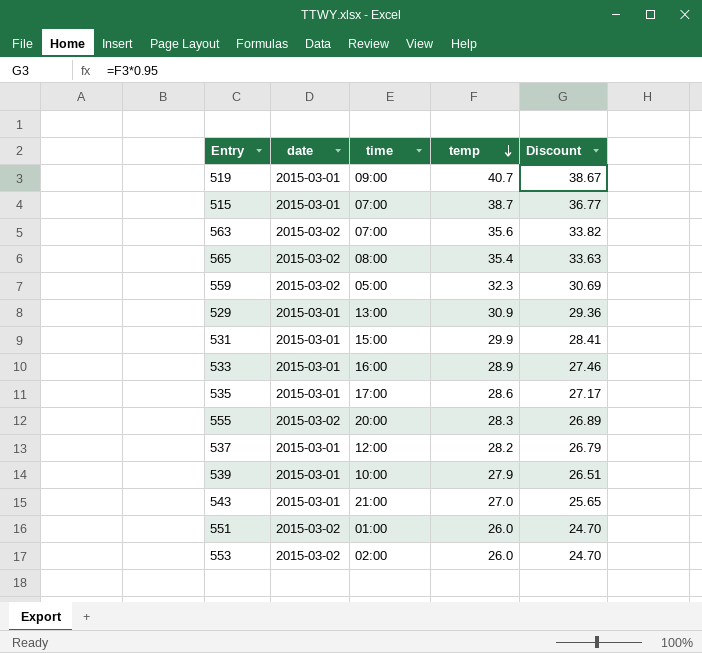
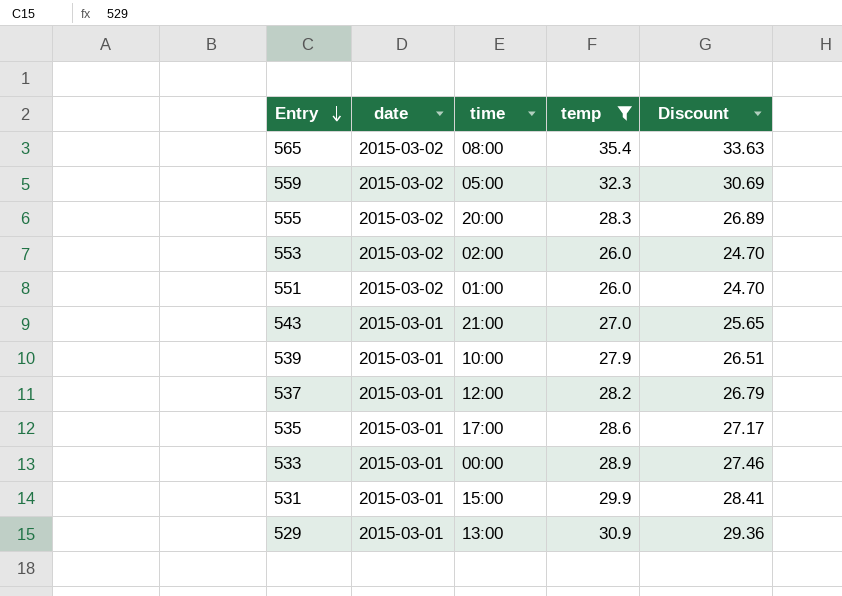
filter: none -> temp <= 35.4
row order: temp descending -> Entry descending
533 | time: 16:00 -> 00:00

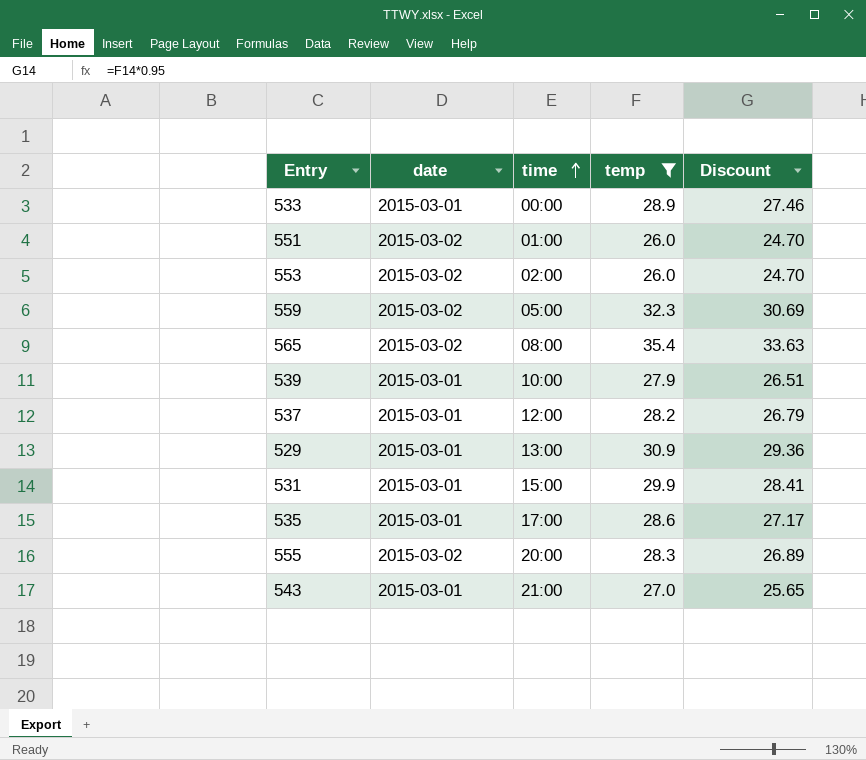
row order: Entry descending -> time ascending

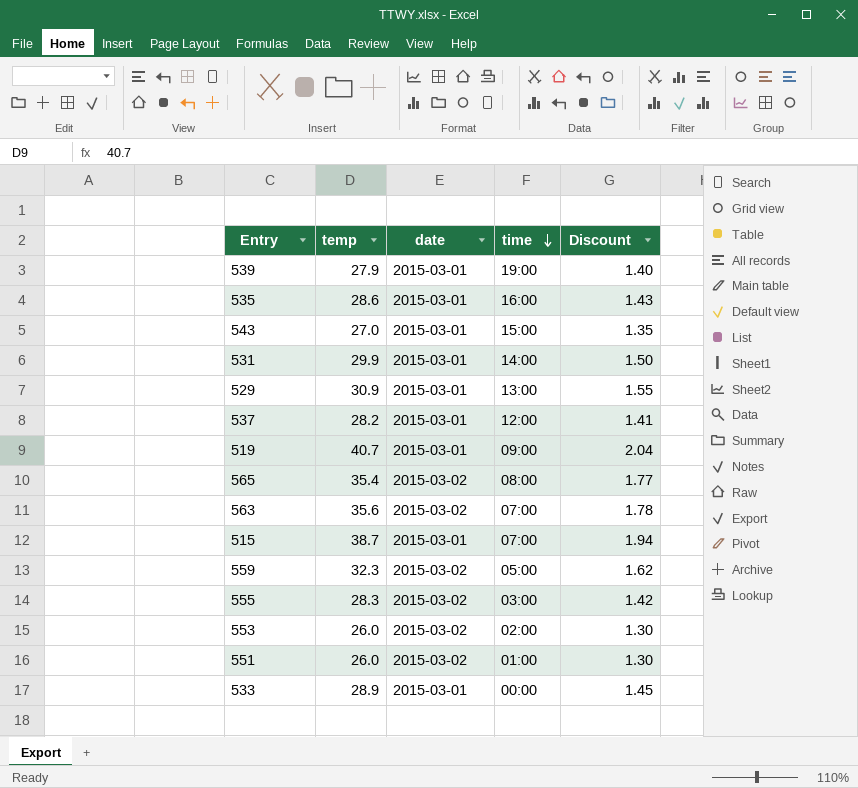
filter: temp <= 35.4 -> none
row order: time ascending -> time descending
column temp | position: 4 -> 2
column Discount | formula: [temp] * 0.95 -> [temp] * 0.05
539 | time: 10:00 -> 19:00
535 | time: 17:00 -> 16:00
543 | time: 21:00 -> 15:00
531 | time: 15:00 -> 14:00
555 | time: 20:00 -> 03:00

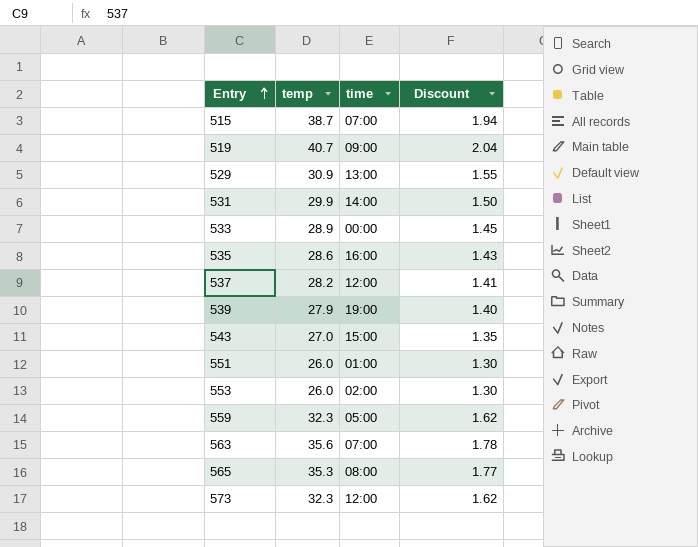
row order: time descending -> Entry ascending
column date | position: 3 -> none
row 555: 28.3 | 2015-03-02 | 03:00 | 1.42 -> none
565 | temp: 35.4 -> 35.3
row 573: none -> 32.3 | 12:00 | 1.62

